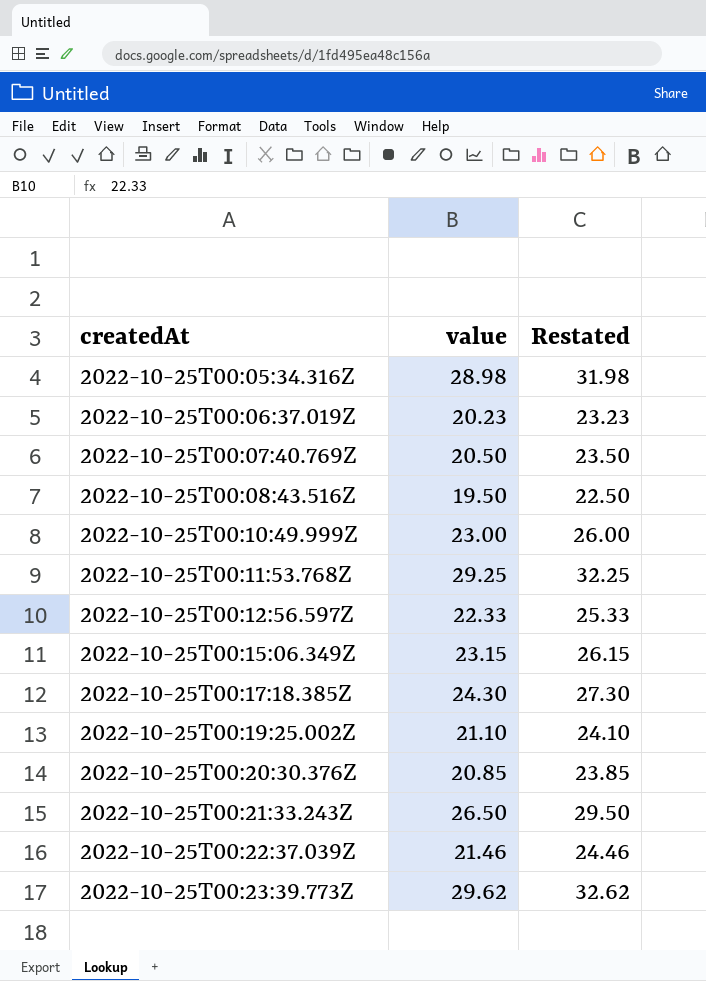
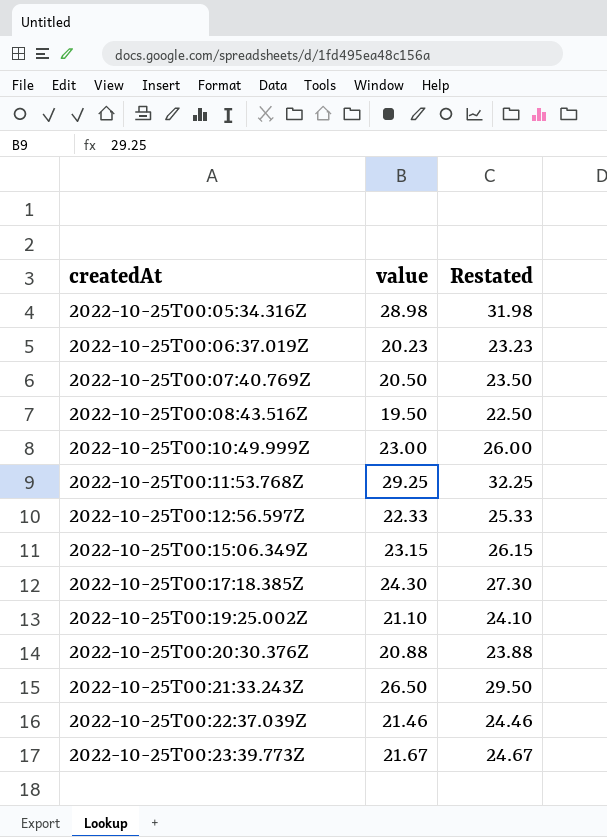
2022-10-25T00:20:30.376Z | value: 20.85 -> 20.88
2022-10-25T00:20:30.376Z | Restated: 23.85 -> 23.88
2022-10-25T00:23:39.773Z | value: 29.62 -> 21.67
2022-10-25T00:23:39.773Z | Restated: 32.62 -> 24.67

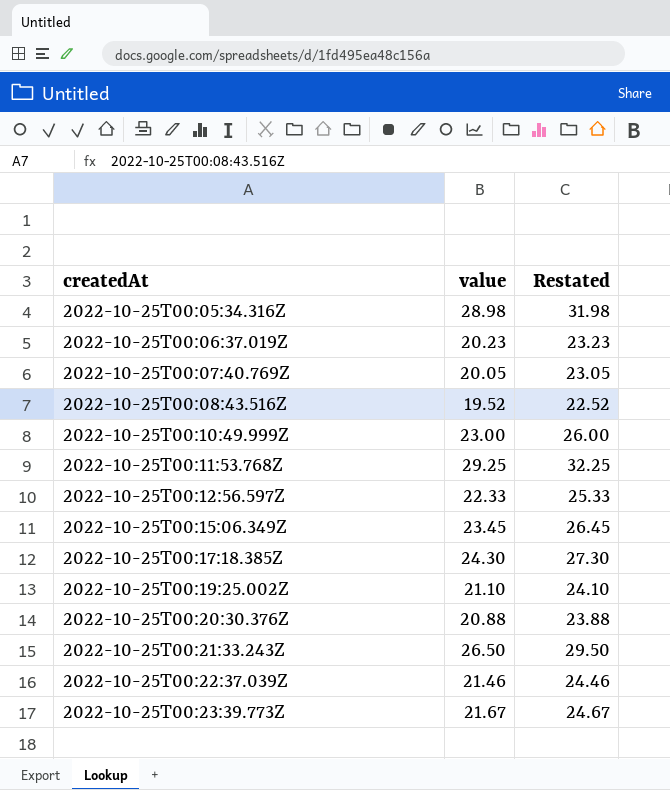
2022-10-25T00:07:40.769Z | value: 20.50 -> 20.05
2022-10-25T00:07:40.769Z | Restated: 23.50 -> 23.05
2022-10-25T00:08:43.516Z | value: 19.50 -> 19.52
2022-10-25T00:08:43.516Z | Restated: 22.50 -> 22.52
2022-10-25T00:15:06.349Z | value: 23.15 -> 23.45
2022-10-25T00:15:06.349Z | Restated: 26.15 -> 26.45

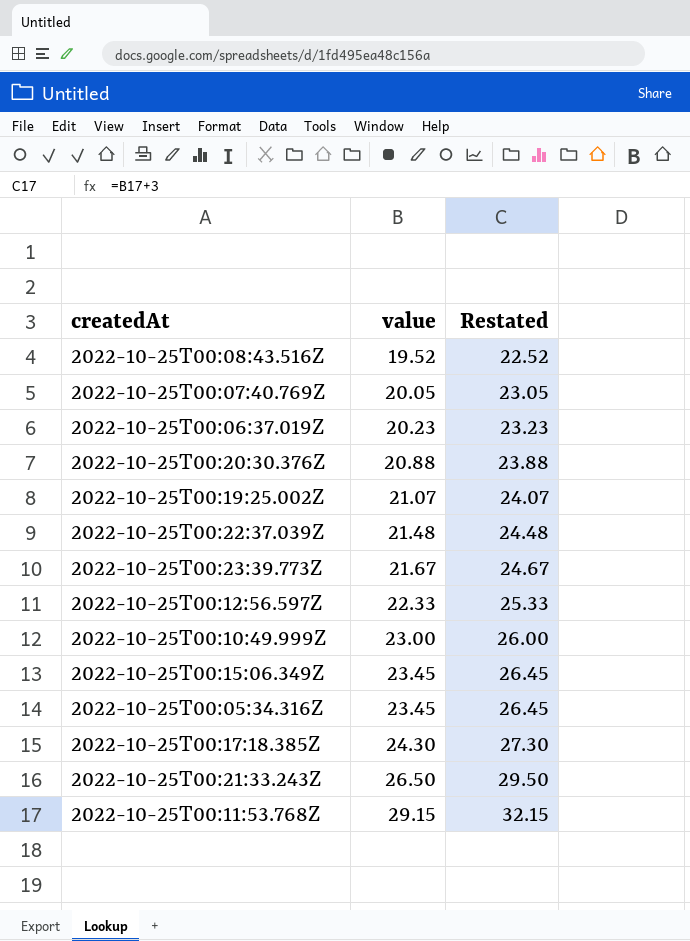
row order: createdAt ascending -> value ascending
2022-10-25T00:19:25.002Z | value: 21.10 -> 21.07
2022-10-25T00:19:25.002Z | Restated: 24.10 -> 24.07
2022-10-25T00:22:37.039Z | value: 21.46 -> 21.48
2022-10-25T00:22:37.039Z | Restated: 24.46 -> 24.48
2022-10-25T00:05:34.316Z | value: 28.98 -> 23.45
2022-10-25T00:05:34.316Z | Restated: 31.98 -> 26.45
2022-10-25T00:11:53.768Z | value: 29.25 -> 29.15
2022-10-25T00:11:53.768Z | Restated: 32.25 -> 32.15

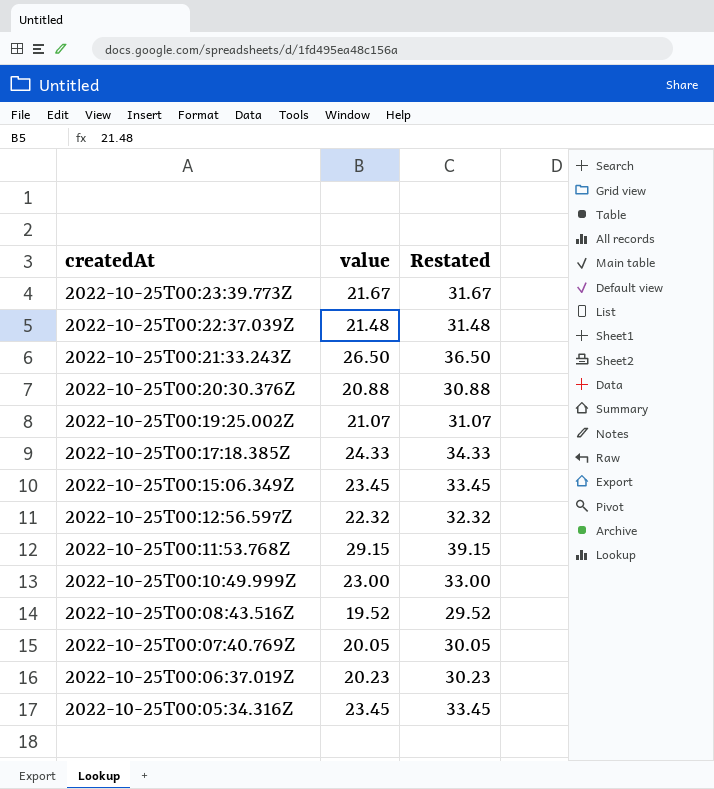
row order: value ascending -> createdAt descending
column Restated | formula: [value] + 3 -> [value] + 10
2022-10-25T00:17:18.385Z | value: 24.30 -> 24.33
2022-10-25T00:12:56.597Z | value: 22.33 -> 22.32

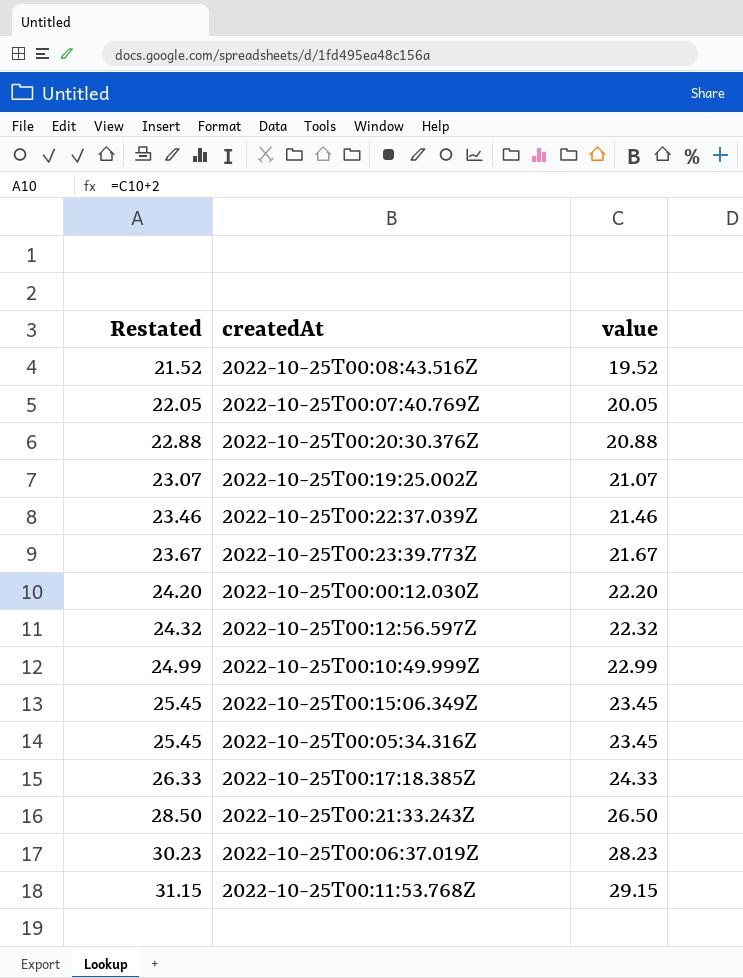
row order: createdAt descending -> Restated ascending
column Restated | formula: [value] + 10 -> [value] + 2
column Restated | position: 3 -> 1
2022-10-25T00:22:37.039Z | value: 21.48 -> 21.46
row 2022-10-25T00:00:12.030Z: none -> 24.20 | 22.20
2022-10-25T00:10:49.999Z | value: 23.00 -> 22.99
2022-10-25T00:06:37.019Z | value: 20.23 -> 28.23

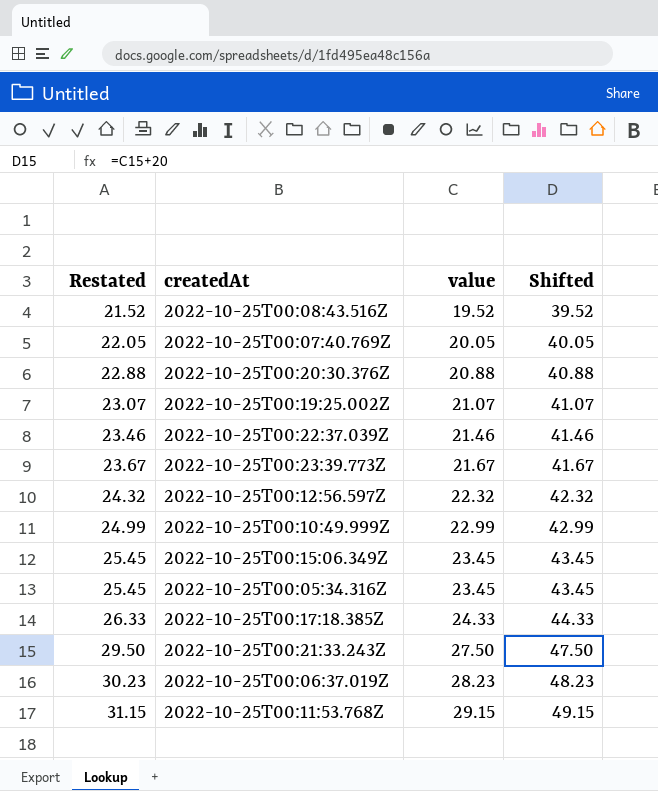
column Shifted | formula: none -> [value] + 20
row 2022-10-25T00:00:12.030Z: 24.20 | 22.20 -> none
2022-10-25T00:21:33.243Z | Restated: 28.50 -> 29.50
2022-10-25T00:21:33.243Z | value: 26.50 -> 27.50

